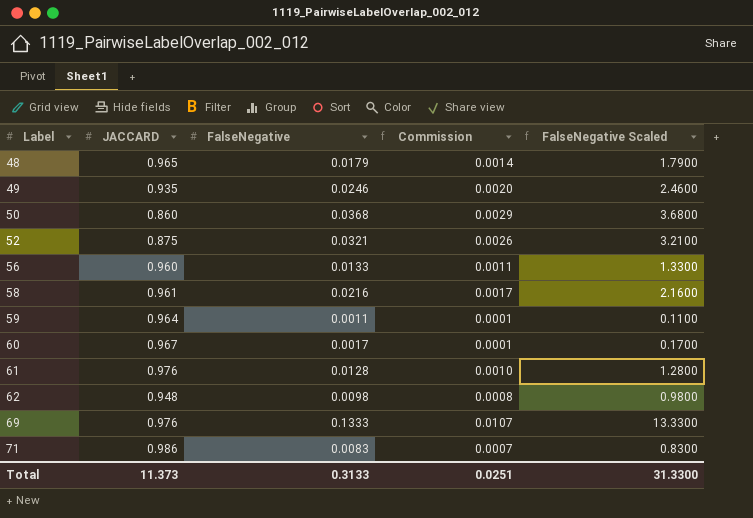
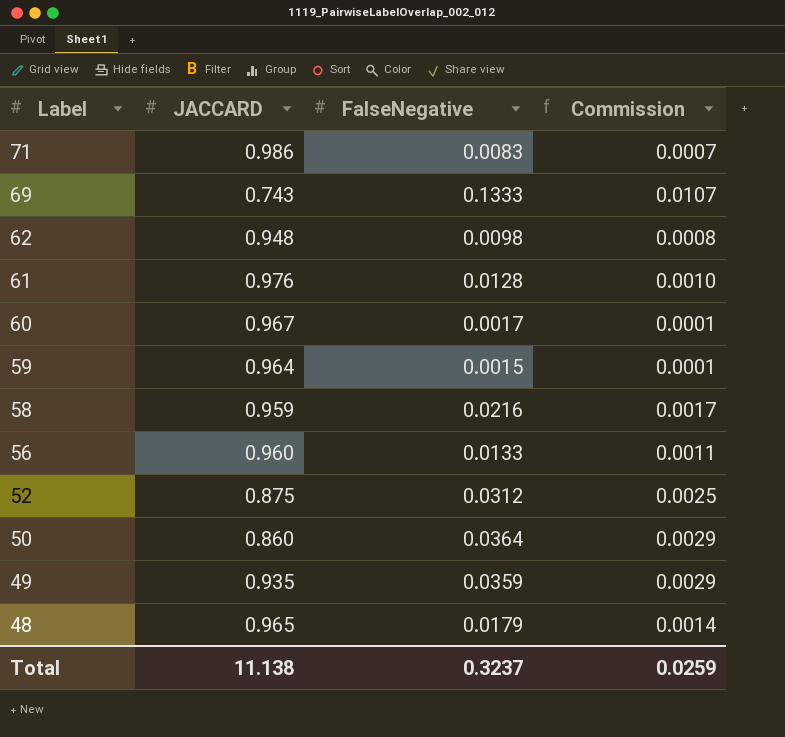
row order: Label ascending -> Label descending
column FalseNegative Scaled | formula: [FalseNegative] * 100 -> none
69 | JACCARD: 0.976 -> 0.743
59 | FalseNegative: 0.0011 -> 0.0015
58 | JACCARD: 0.961 -> 0.959
52 | FalseNegative: 0.0321 -> 0.0312
52 | Commission: 0.0026 -> 0.0025
50 | FalseNegative: 0.0368 -> 0.0364
49 | FalseNegative: 0.0246 -> 0.0359
49 | Commission: 0.0020 -> 0.0029
Total | JACCARD: 11.373 -> 11.138
Total | FalseNegative: 0.3133 -> 0.3237
Total | Commission: 0.0251 -> 0.0259

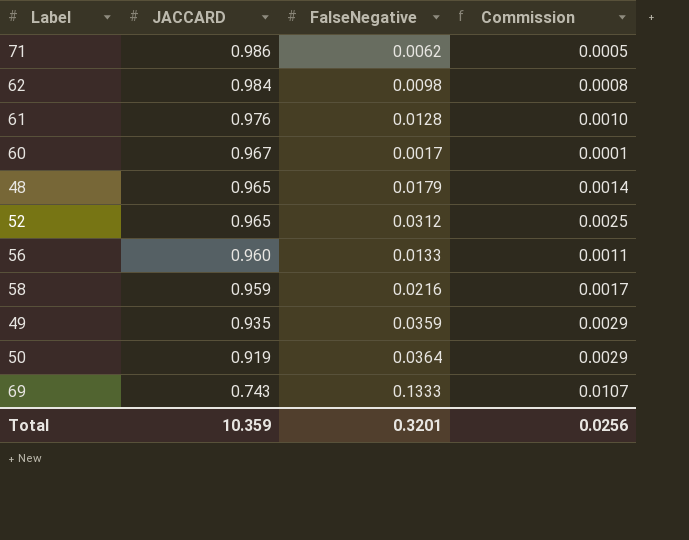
row order: Label descending -> JACCARD descending
row 59: 0.964 | 0.0015 | 0.0001 -> none
71 | FalseNegative: 0.0083 -> 0.0062
71 | Commission: 0.0007 -> 0.0005
62 | JACCARD: 0.948 -> 0.984
52 | JACCARD: 0.875 -> 0.965
50 | JACCARD: 0.860 -> 0.919
Total | JACCARD: 11.138 -> 10.359
Total | FalseNegative: 0.3237 -> 0.3201
Total | Commission: 0.0259 -> 0.0256

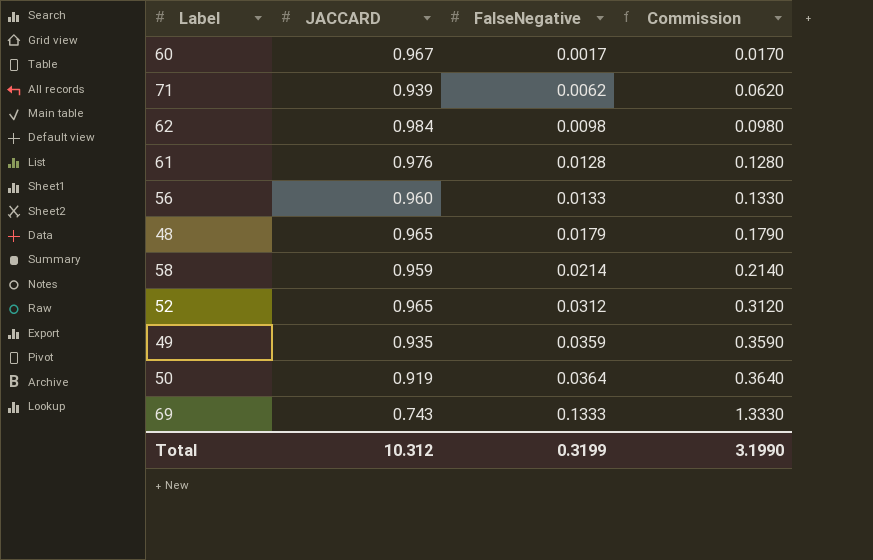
row order: JACCARD descending -> FalseNegative ascending
column Commission | formula: [FalseNegative] * 0.08 -> [FalseNegative] * 10
71 | JACCARD: 0.986 -> 0.939
58 | FalseNegative: 0.0216 -> 0.0214
Total | JACCARD: 10.359 -> 10.312
Total | FalseNegative: 0.3201 -> 0.3199
Total | Commission: 0.0256 -> 3.1990

